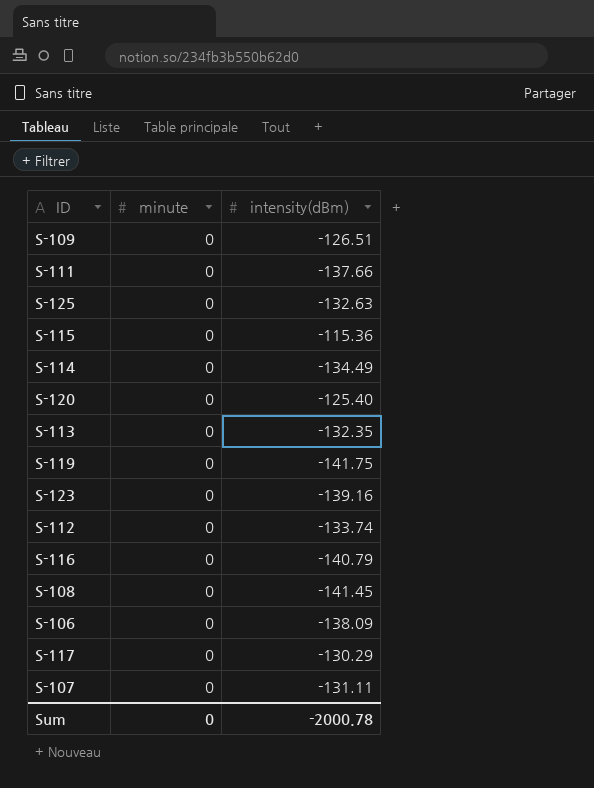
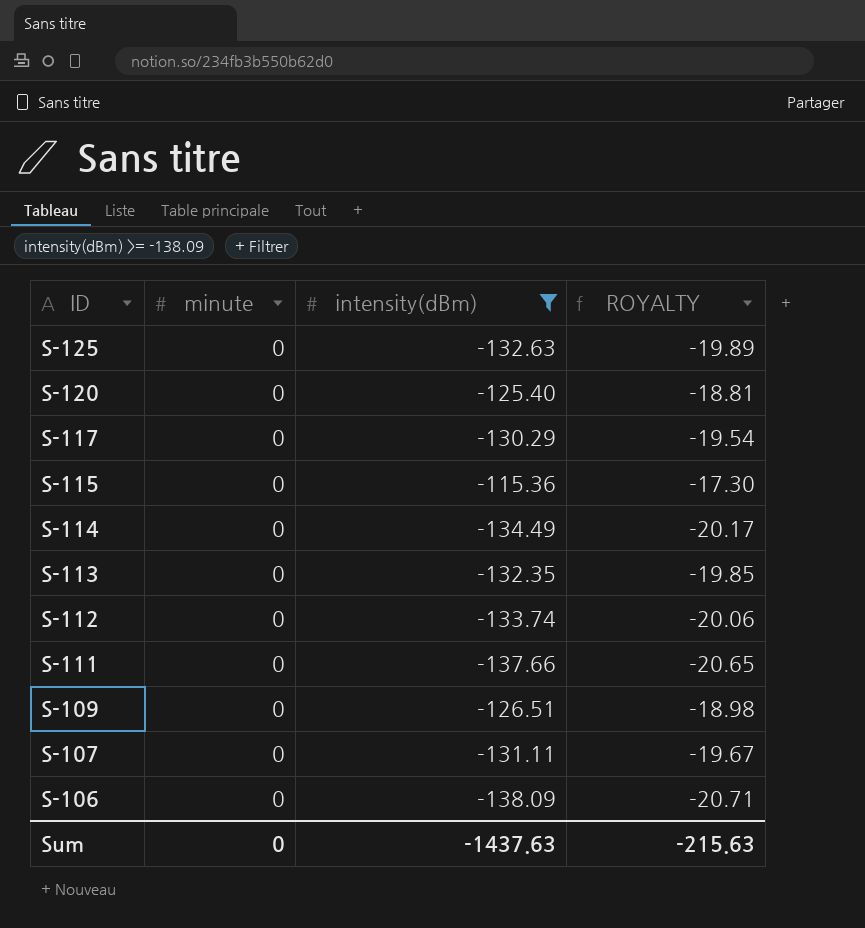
filter: none -> intensity(dBm) >= -138.09
row order: none -> ID descending
column ROYALTY | formula: none -> [intensity(dBm)] * 0.15
Sum | intensity(dBm): -2000.78 -> -1437.63

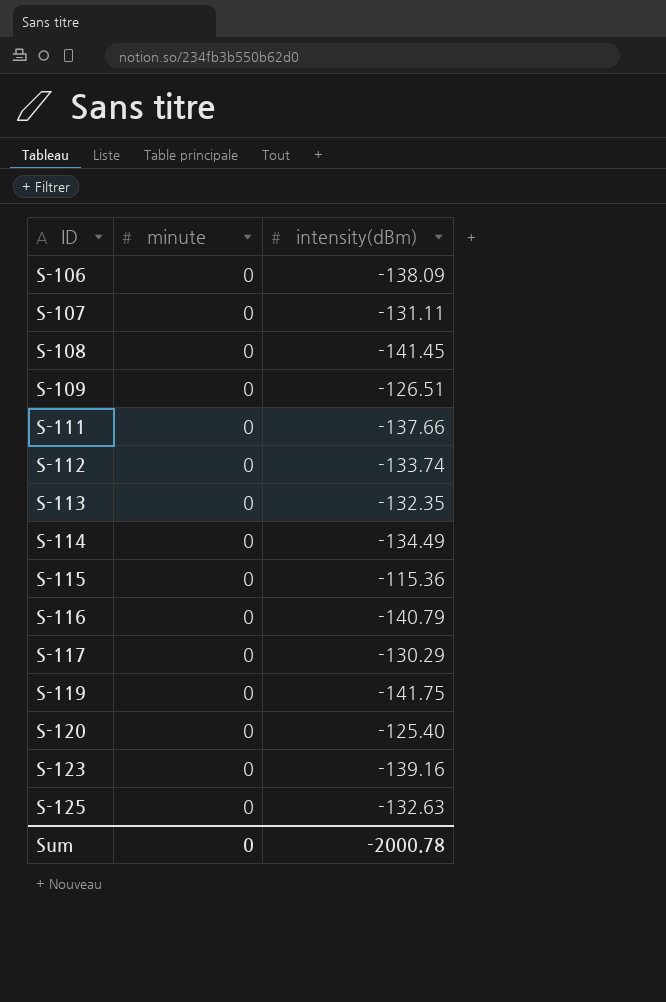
filter: intensity(dBm) >= -138.09 -> none
row order: ID descending -> ID ascending
column ROYALTY | formula: [intensity(dBm)] * 0.15 -> none
Sum | intensity(dBm): -1437.63 -> -2000.78

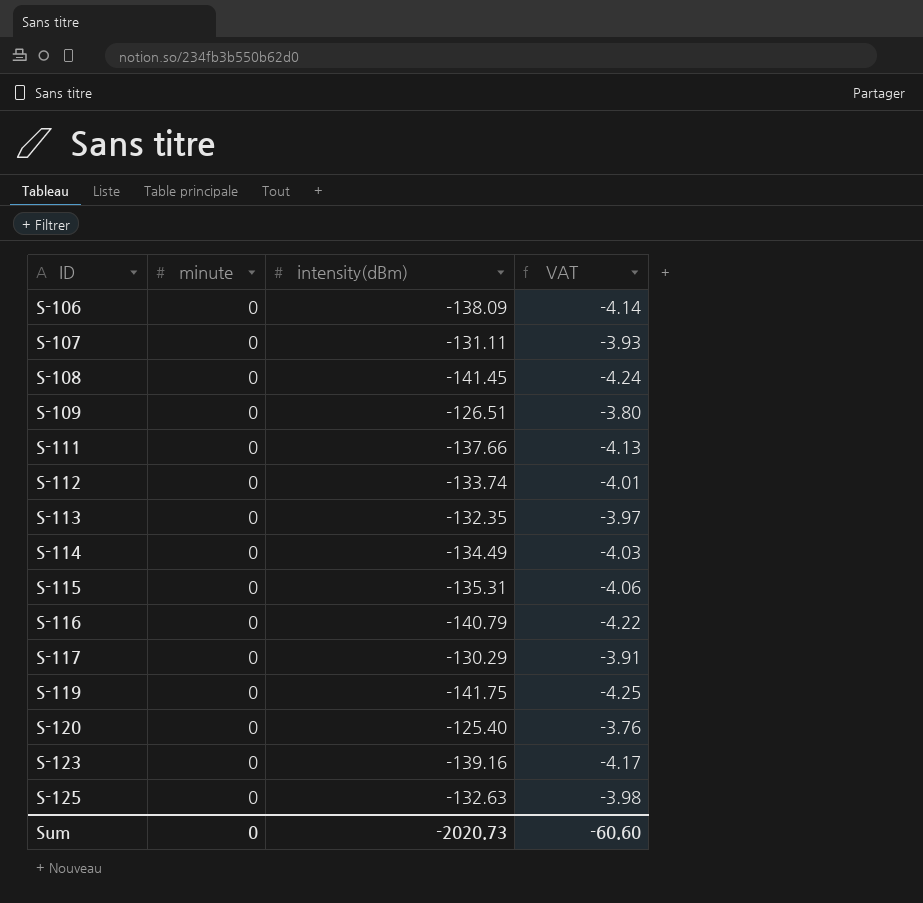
column VAT | formula: none -> [intensity(dBm)] * 0.03
S-115 | intensity(dBm): -115.36 -> -135.31
Sum | intensity(dBm): -2000.78 -> -2020.73

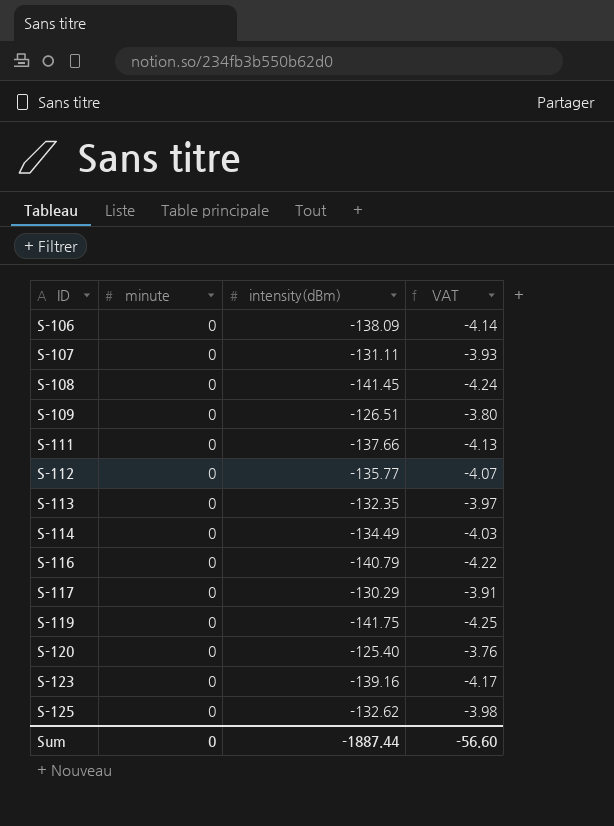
row S-115: 0 | -135.31 | -4.06 -> none
S-112 | intensity(dBm): -133.74 -> -135.77
S-112 | VAT: -4.01 -> -4.07
S-125 | intensity(dBm): -132.63 -> -132.62
Sum | intensity(dBm): -2020.73 -> -1887.44
Sum | VAT: -60.60 -> -56.60

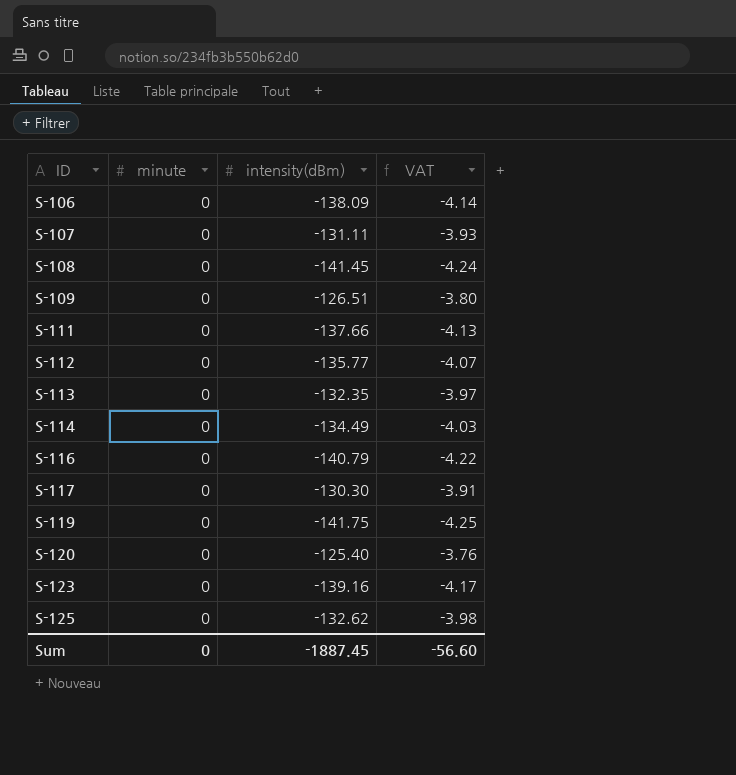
S-117 | intensity(dBm): -130.29 -> -130.30
Sum | intensity(dBm): -1887.44 -> -1887.45

